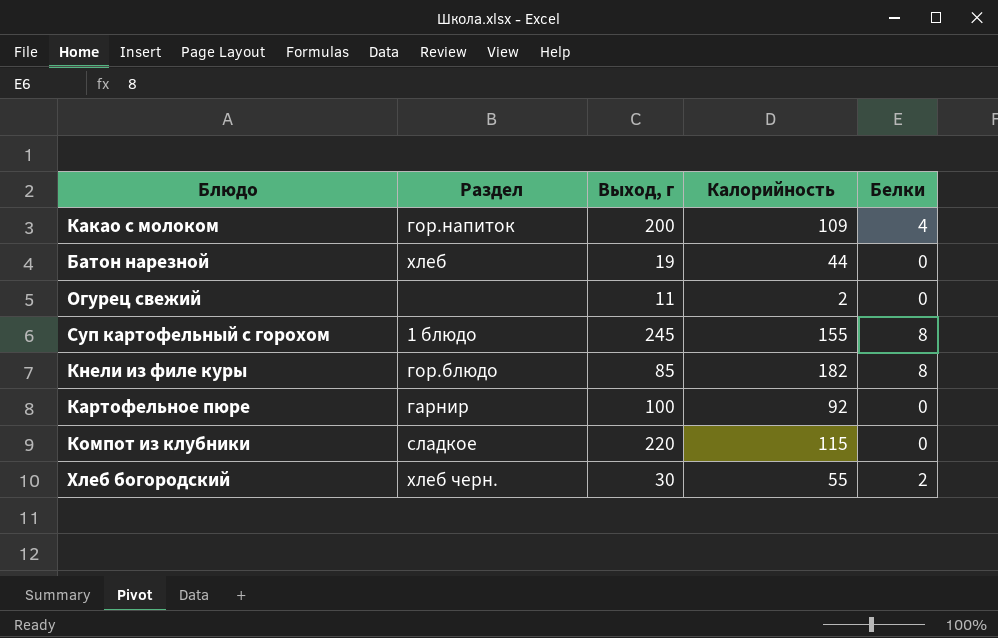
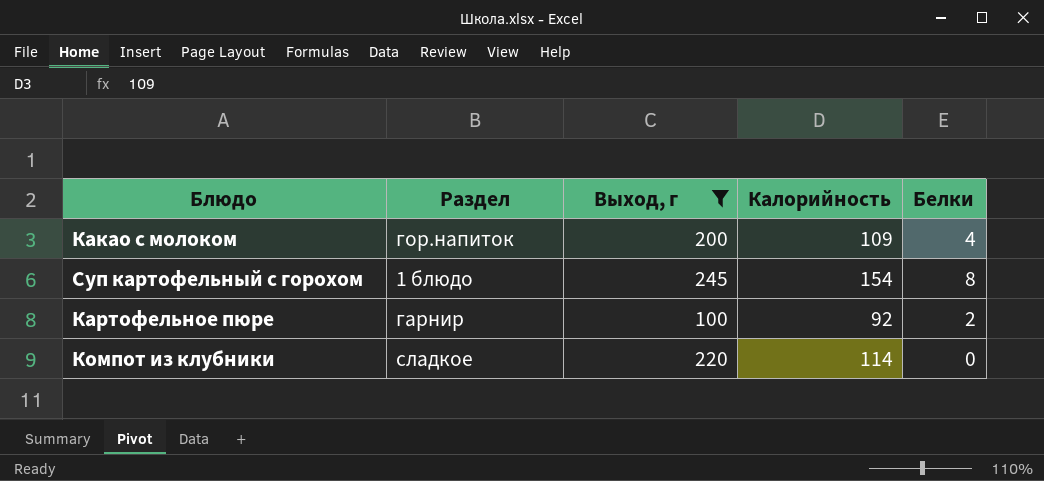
filter: none -> Выход, г >= 100
Суп картофельный с горохом | Калорийность: 155 -> 154
Картофельное пюре | Белки: 0 -> 2
Компот из клубники | Калорийность: 115 -> 114

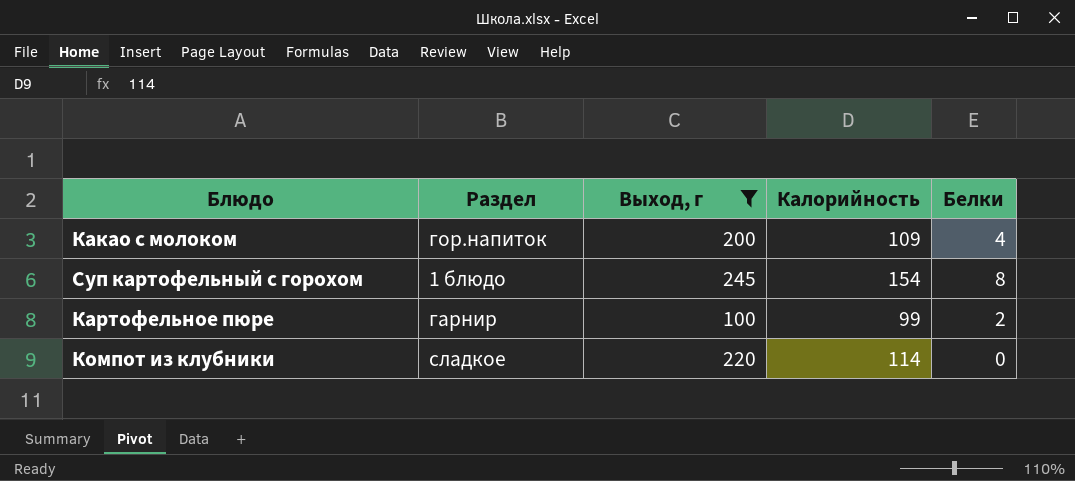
Картофельное пюре | Калорийность: 92 -> 99

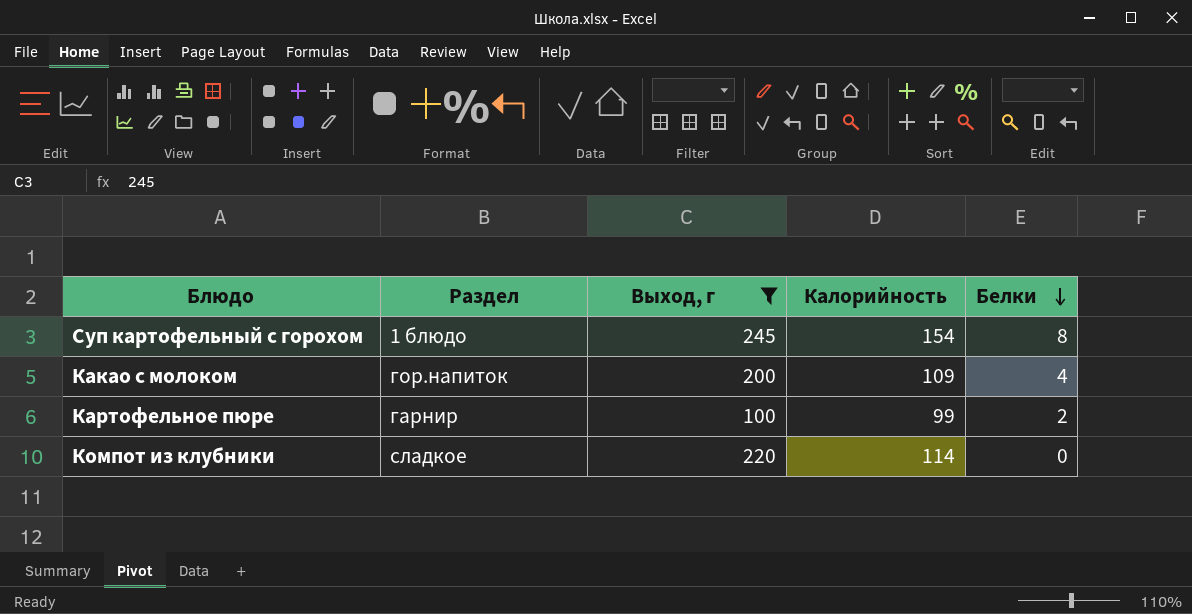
row order: none -> Белки descending

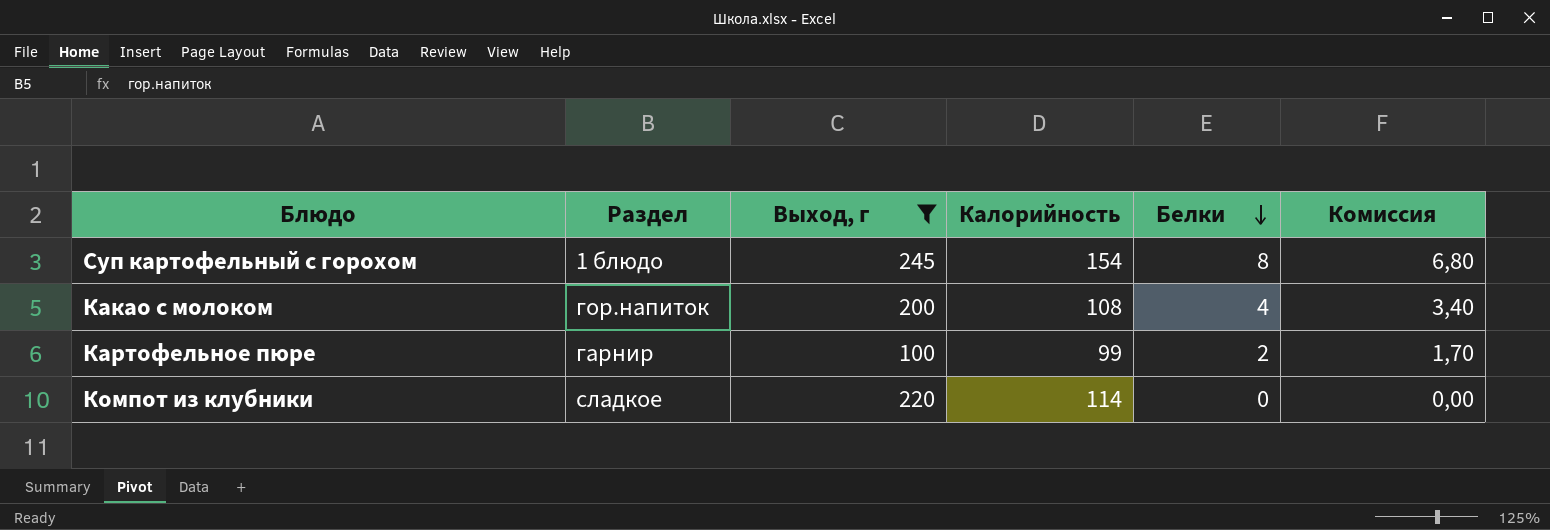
column Комиссия | formula: none -> [Белки] * 0,85
Какао с молоком | Калорийность: 109 -> 108

